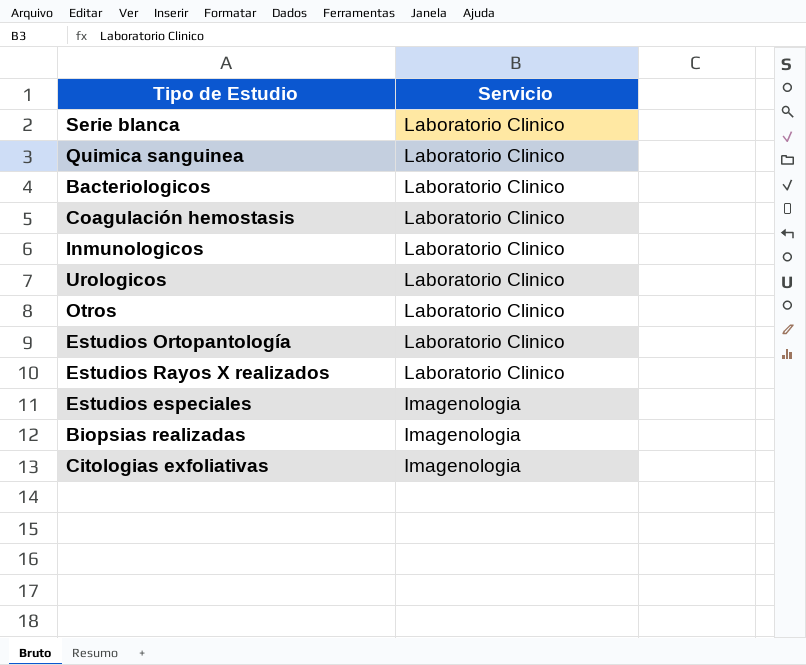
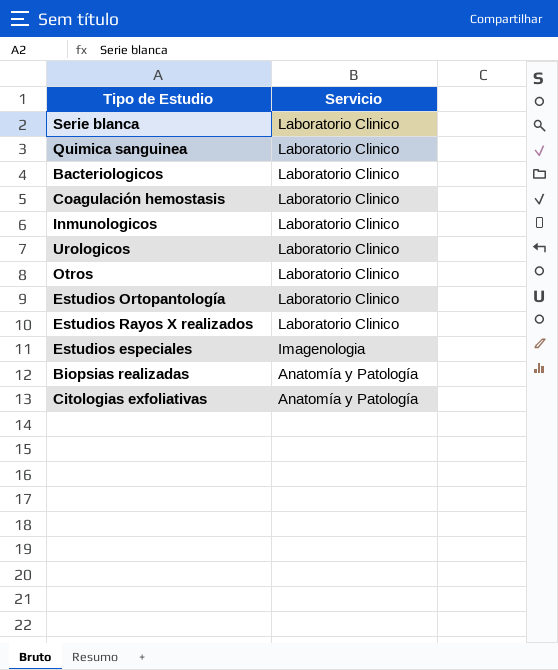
Biopsias realizadas | Servicio: Imagenologia -> Anatomía y Patología
Citologias exfoliativas | Servicio: Imagenologia -> Anatomía y Patología

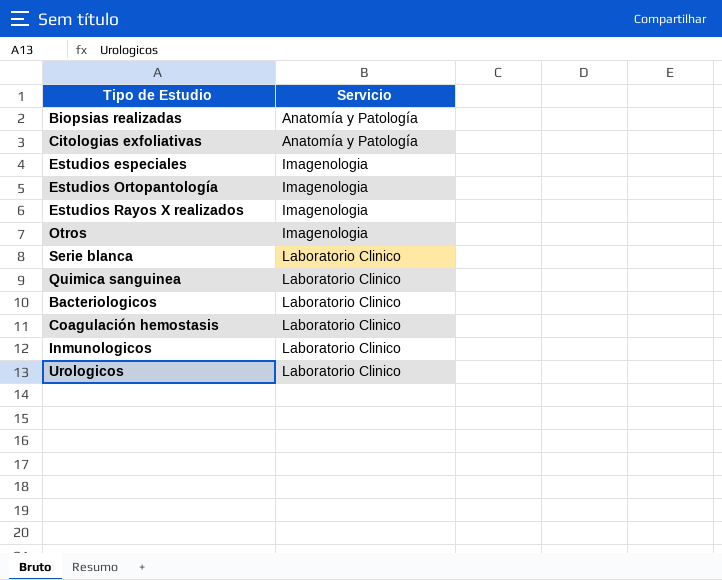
row order: Servicio descending -> Servicio ascending
Estudios Ortopantología | Servicio: Laboratorio Clinico -> Imagenologia
Estudios Rayos X realizados | Servicio: Laboratorio Clinico -> Imagenologia
Otros | Servicio: Laboratorio Clinico -> Imagenologia

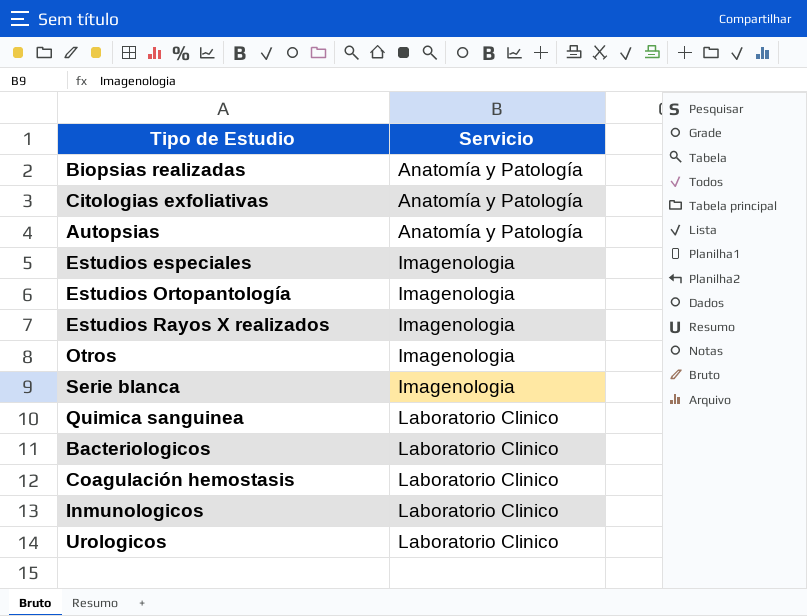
row Autopsias: none -> Anatomía y Patología
Serie blanca | Servicio: Laboratorio Clinico -> Imagenologia

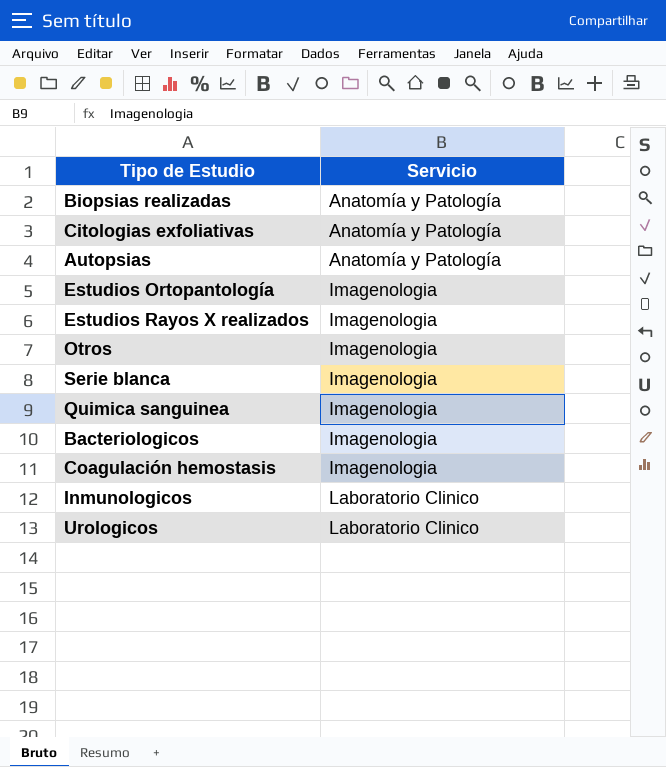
row Estudios especiales: Imagenologia -> none
Quimica sanguinea | Servicio: Laboratorio Clinico -> Imagenologia
Bacteriologicos | Servicio: Laboratorio Clinico -> Imagenologia
Coagulación hemostasis | Servicio: Laboratorio Clinico -> Imagenologia

